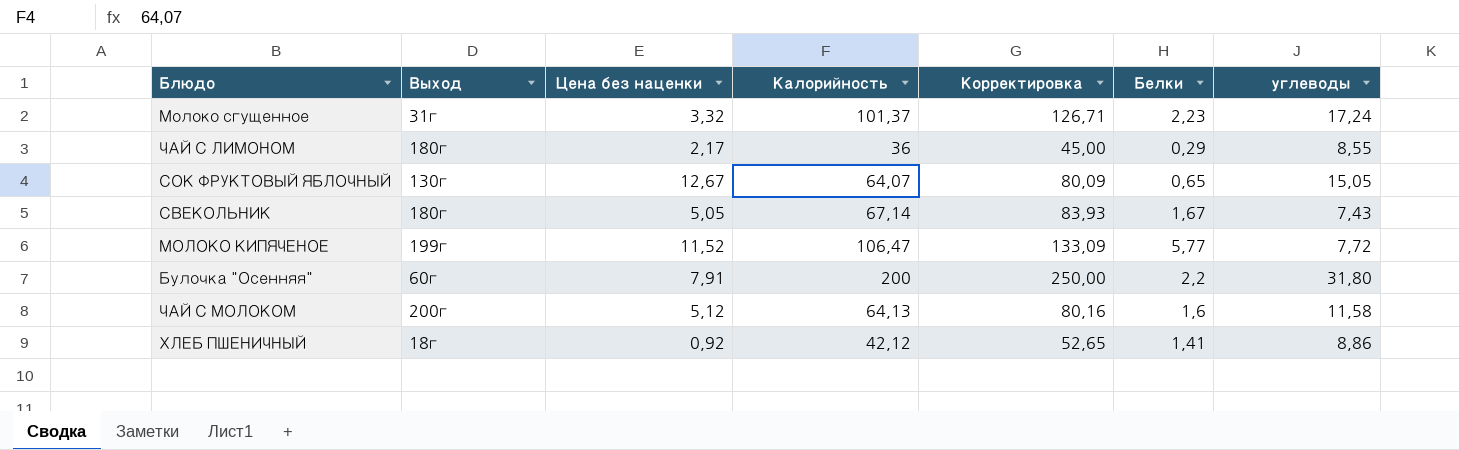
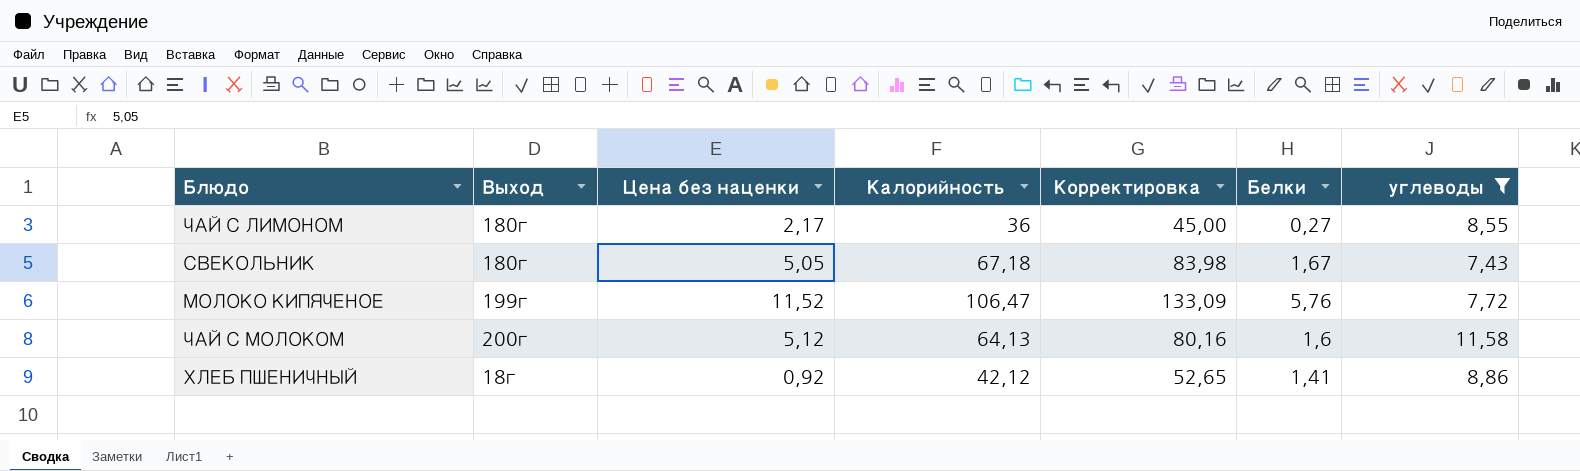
filter: none -> углеводы <= 11,58
ЧАЙ С ЛИМОНОМ | Белки: 0,29 -> 0,27
СВЕКОЛЬНИК | Калорийность: 67,14 -> 67,18
СВЕКОЛЬНИК | Корректировка: 83,93 -> 83,98
МОЛОКО КИПЯЧЕНОЕ | Белки: 5,77 -> 5,76

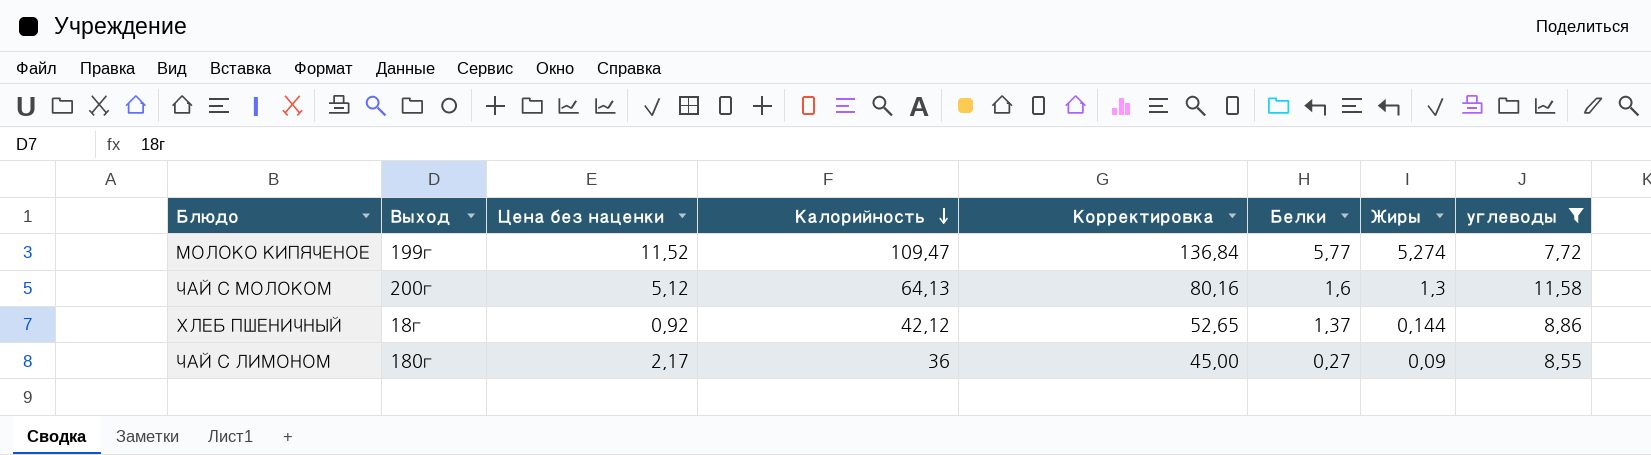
row order: none -> Калорийность descending
column Жиры | position: none -> 7
row СВЕКОЛЬНИК: 180г | 5,05 | 67,18 | 83,98 | 1,67 | 7,43 -> none
МОЛОКО КИПЯЧЕНОЕ | Калорийность: 106,47 -> 109,47
МОЛОКО КИПЯЧЕНОЕ | Корректировка: 133,09 -> 136,84
МОЛОКО КИПЯЧЕНОЕ | Белки: 5,76 -> 5,77
ХЛЕБ ПШЕНИЧНЫЙ | Белки: 1,41 -> 1,37

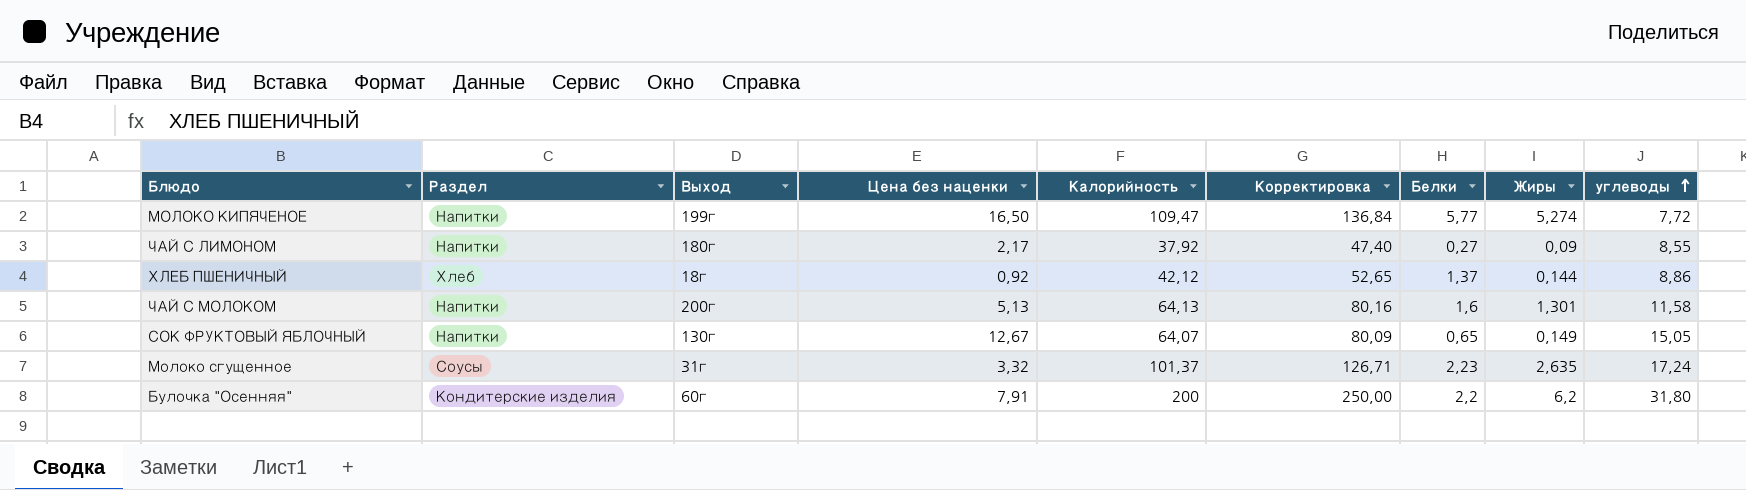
filter: углеводы <= 11,58 -> none
row order: Калорийность descending -> углеводы ascending
column Раздел | position: none -> 2
МОЛОКО КИПЯЧЕНОЕ | Цена без наценки: 11,52 -> 16,50
ЧАЙ С ЛИМОНОМ | Калорийность: 36 -> 37,92
ЧАЙ С ЛИМОНОМ | Корректировка: 45,00 -> 47,40
ЧАЙ С МОЛОКОМ | Цена без наценки: 5,12 -> 5,13
ЧАЙ С МОЛОКОМ | Жиры: 1,3 -> 1,301

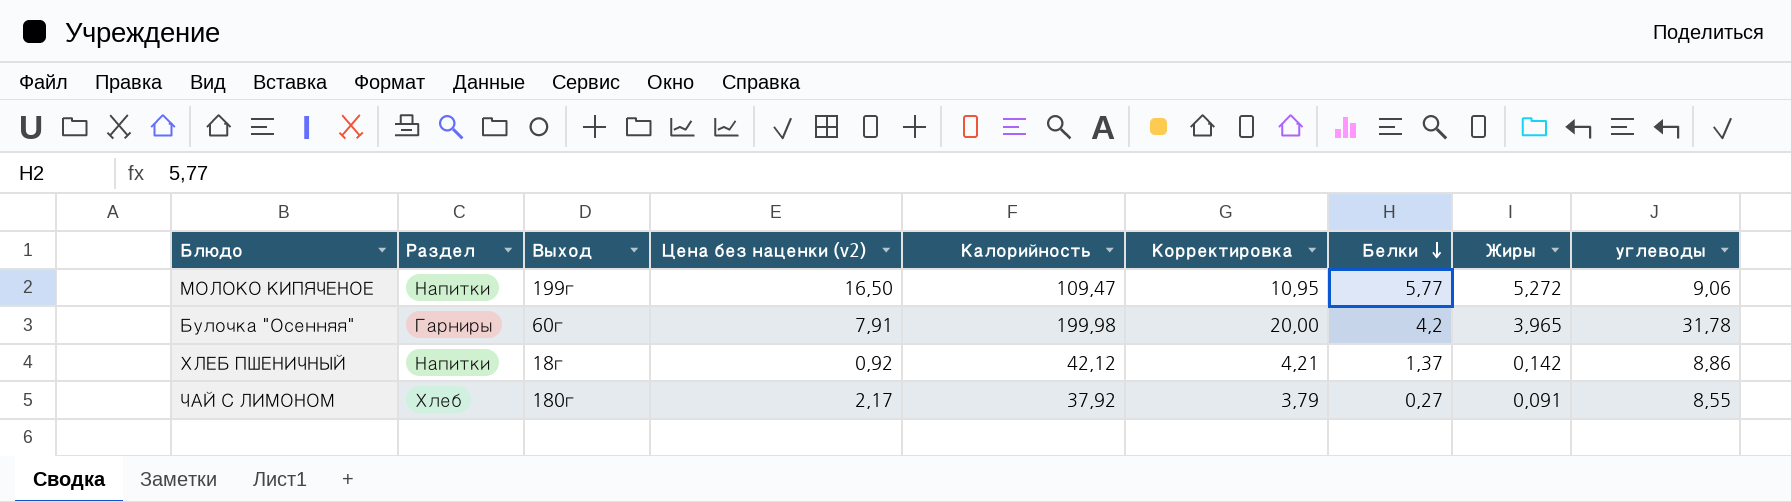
row order: углеводы ascending -> Белки descending
column name: Цена без наценки -> Цена без наценки (v2)
column Корректировка | formula: [Калорийность] * 1,25 -> [Калорийность] * 0,1
row ЧАЙ С МОЛОКОМ: Напитки | 200г | 5,13 | 64,13 | 80,16 | 1,6 | 1,301 | 11,58 -> none
row СОК ФРУКТОВЫЙ ЯБЛОЧНЫЙ: Напитки | 130г | 12,67 | 64,07 | 80,09 | 0,65 | 0,149 | 15,05 -> none
row Молоко сгущенное: Соусы | 31г | 3,32 | 101,37 | 126,71 | 2,23 | 2,635 | 17,24 -> none
МОЛОКО КИПЯЧЕНОЕ | Жиры: 5,274 -> 5,272
МОЛОКО КИПЯЧЕНОЕ | углеводы: 7,72 -> 9,06
Булочка "Осенняя" | Раздел: Кондитерские изделия -> Гарниры
Булочка "Осенняя" | Калорийность: 200 -> 199,98
Булочка "Осенняя" | Белки: 2,2 -> 4,2
Булочка "Осенняя" | Жиры: 6,2 -> 3,965
Булочка "Осенняя" | углеводы: 31,80 -> 31,78
ХЛЕБ ПШЕНИЧНЫЙ | Раздел: Хлеб -> Напитки
ХЛЕБ ПШЕНИЧНЫЙ | Жиры: 0,144 -> 0,142
ЧАЙ С ЛИМОНОМ | Раздел: Напитки -> Хлеб
ЧАЙ С ЛИМОНОМ | Жиры: 0,09 -> 0,091

